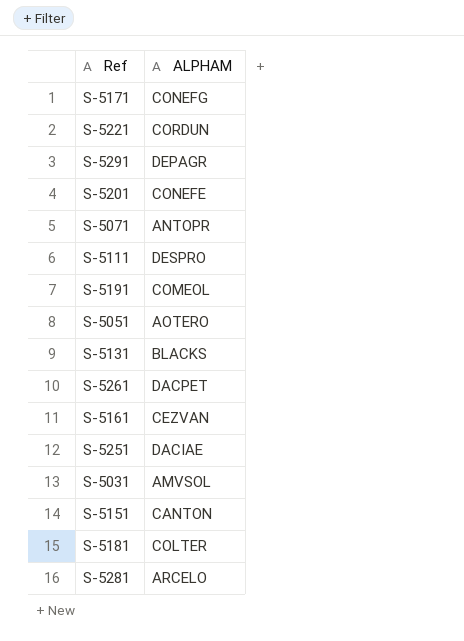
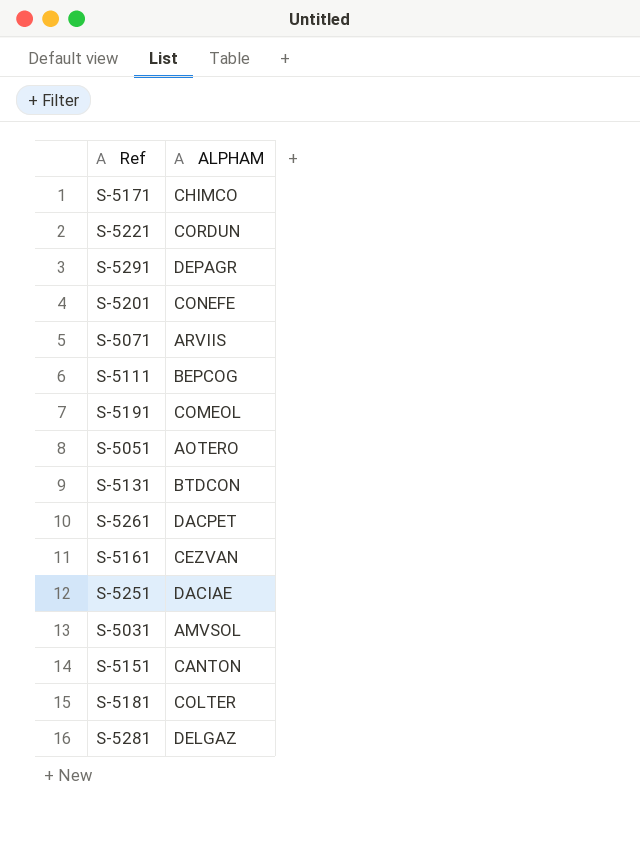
S-5171 | ALPHAM: CONEFG -> CHIMCO
S-5071 | ALPHAM: ANTOPR -> ARVIIS
S-5111 | ALPHAM: DESPRO -> BEPCOG
S-5131 | ALPHAM: BLACKS -> BTDCON
S-5281 | ALPHAM: ARCELO -> DELGAZ

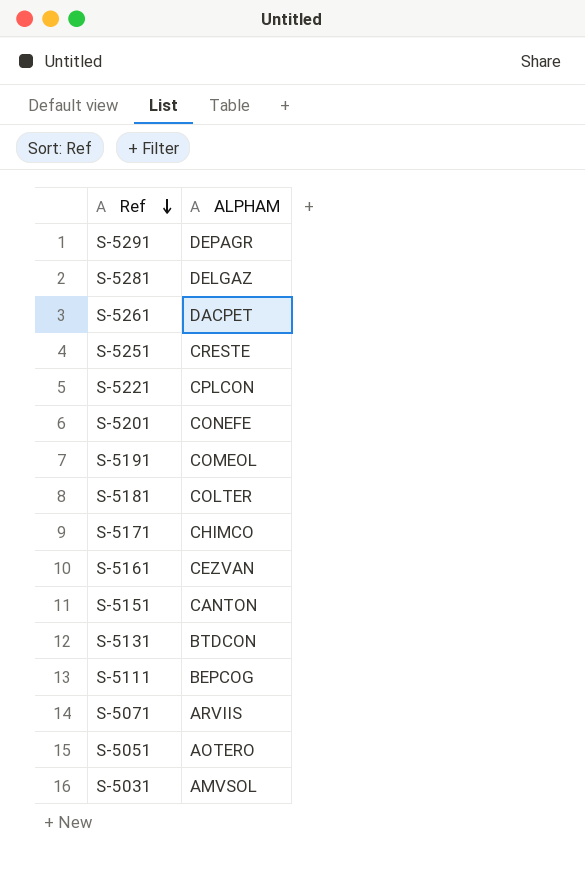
row order: none -> Ref descending
S-5251 | ALPHAM: DACIAE -> CRESTE
S-5221 | ALPHAM: CORDUN -> CPLCON

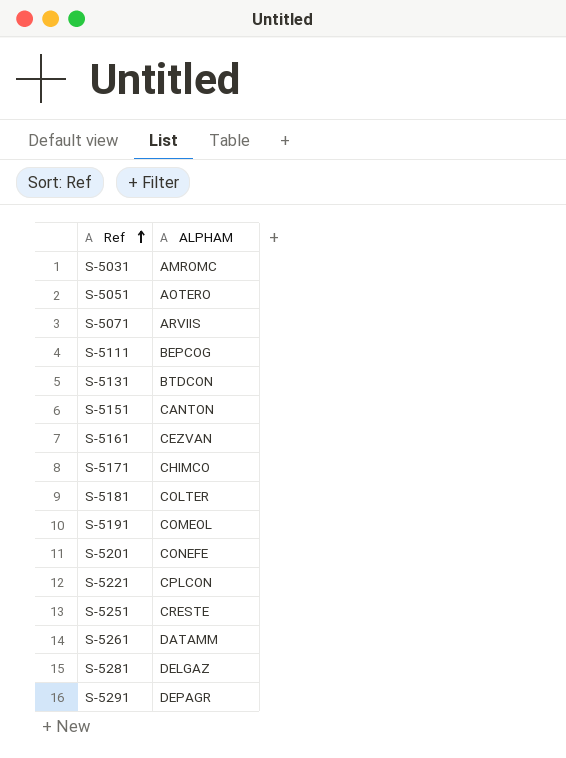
row order: Ref descending -> Ref ascending
S-5031 | ALPHAM: AMVSOL -> AMROMC
S-5261 | ALPHAM: DACPET -> DATAMM

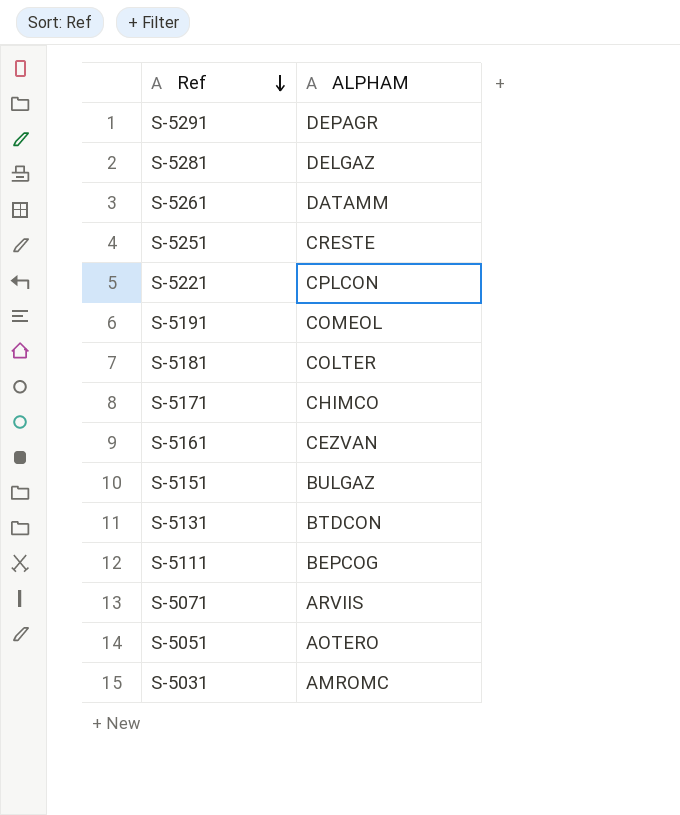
row order: Ref ascending -> Ref descending
row S-5201: CONEFE -> none
S-5151 | ALPHAM: CANTON -> BULGAZ

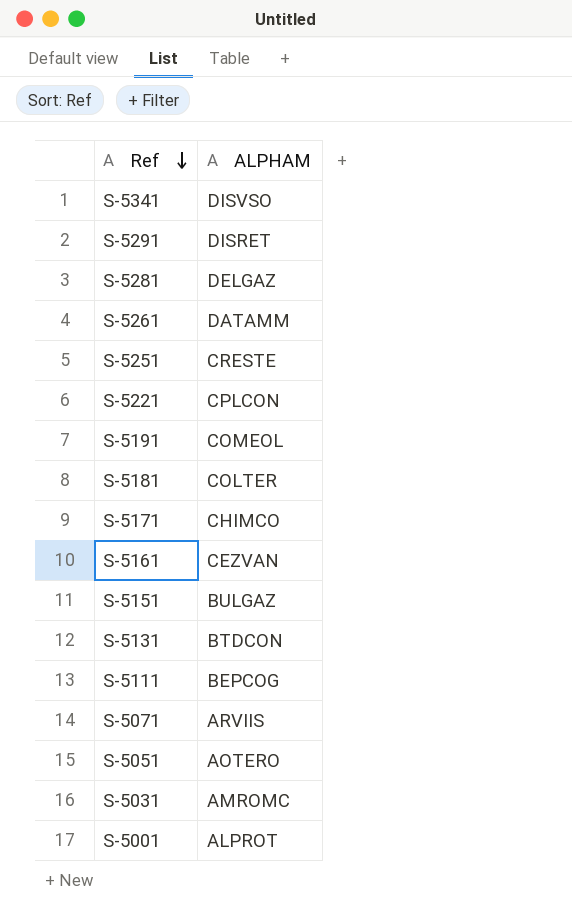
row S-5341: none -> DISVSO
S-5291 | ALPHAM: DEPAGR -> DISRET
row S-5001: none -> ALPROT

